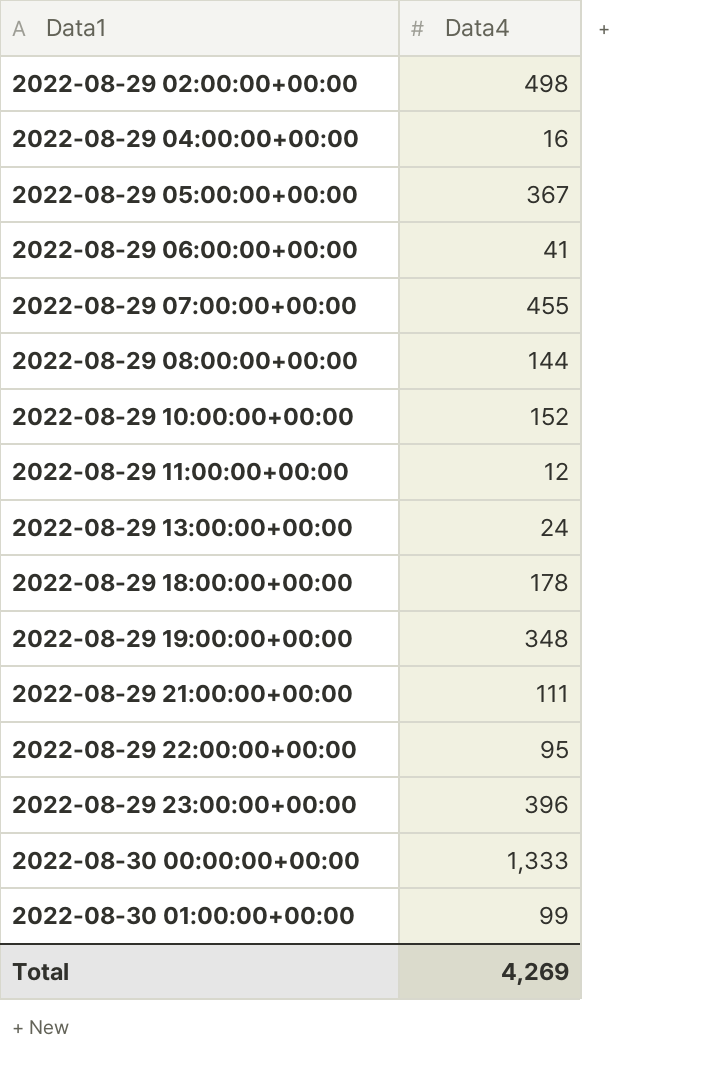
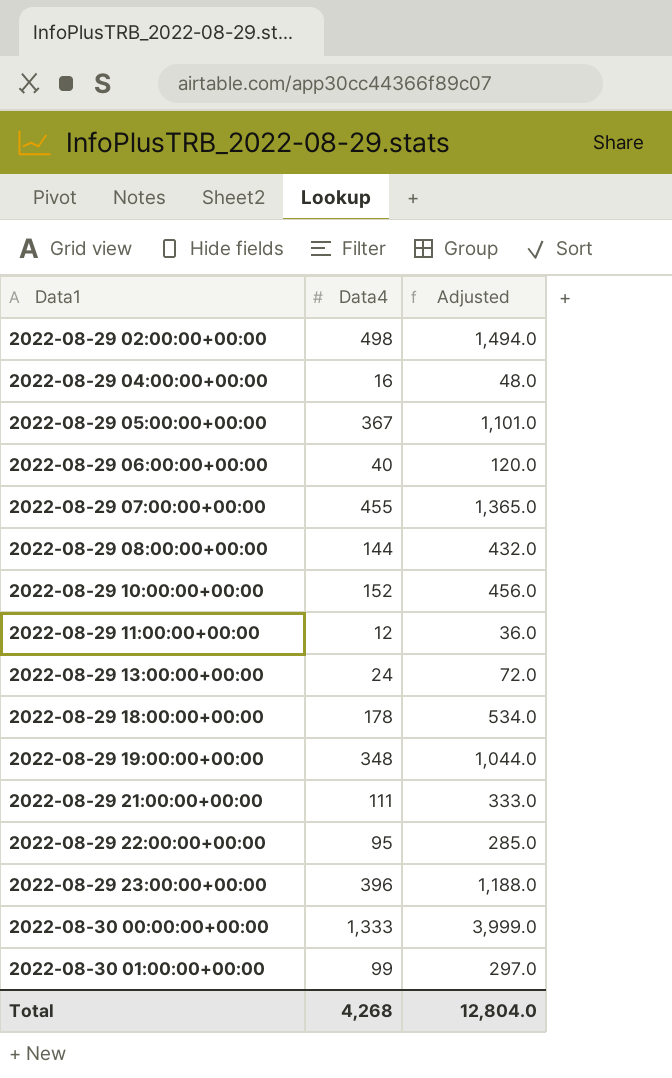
column Adjusted | formula: none -> [Data4] * 3
2022-08-29 06:00:00+00:00 | Data4: 41 -> 40
Total | Data4: 4,269 -> 4,268

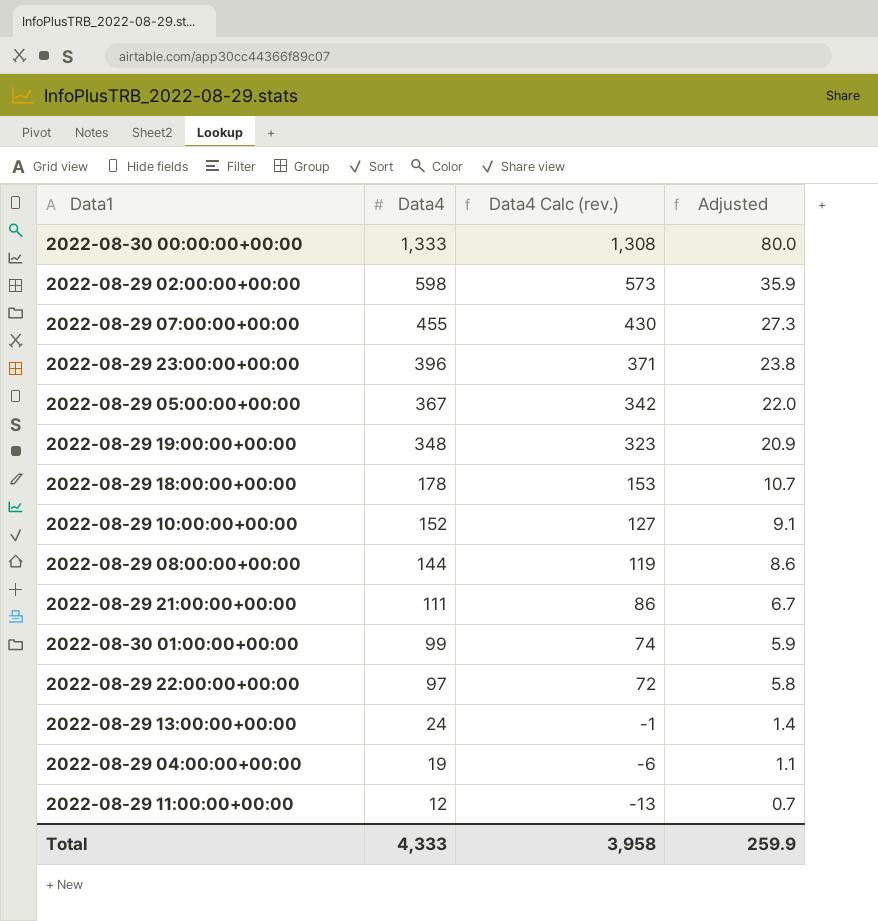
row order: Data1 ascending -> Data4 descending
column Data4 Calc (rev.) | formula: none -> [Data4] - 25
column Adjusted | formula: [Data4] * 3 -> [Data4] * 0.06
row 2022-08-29 06:00:00+00:00: 40 | 120.0 -> none
2022-08-29 02:00:00+00:00 | Data4: 498 -> 598
2022-08-29 22:00:00+00:00 | Data4: 95 -> 97
2022-08-29 04:00:00+00:00 | Data4: 16 -> 19
Total | Data4: 4,268 -> 4,333
Total | Adjusted: 12,804.0 -> 259.9

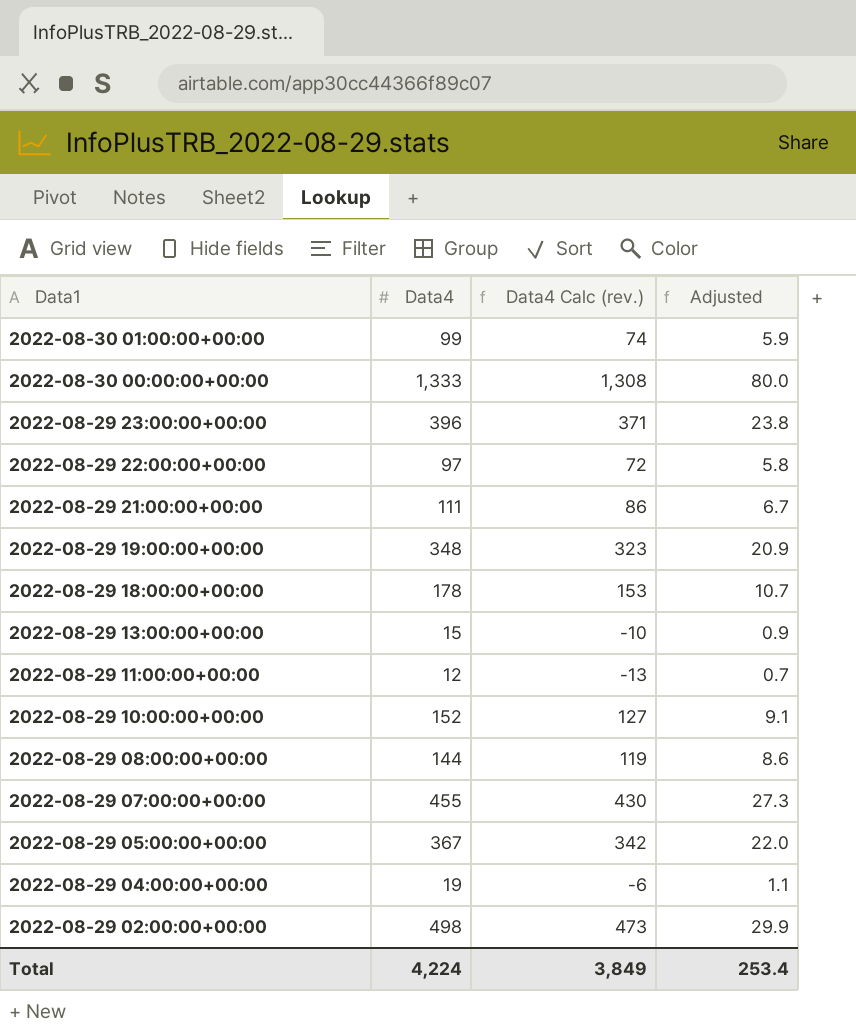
row order: Data4 descending -> Data1 descending
2022-08-29 13:00:00+00:00 | Data4: 24 -> 15
2022-08-29 13:00:00+00:00 | Data4 Calc (rev.): -1 -> -10
2022-08-29 13:00:00+00:00 | Adjusted: 1.4 -> 0.9
2022-08-29 02:00:00+00:00 | Data4: 598 -> 498
2022-08-29 02:00:00+00:00 | Data4 Calc (rev.): 573 -> 473
2022-08-29 02:00:00+00:00 | Adjusted: 35.9 -> 29.9
Total | Data4: 4,333 -> 4,224
Total | Data4 Calc (rev.): 3,958 -> 3,849
Total | Adjusted: 259.9 -> 253.4

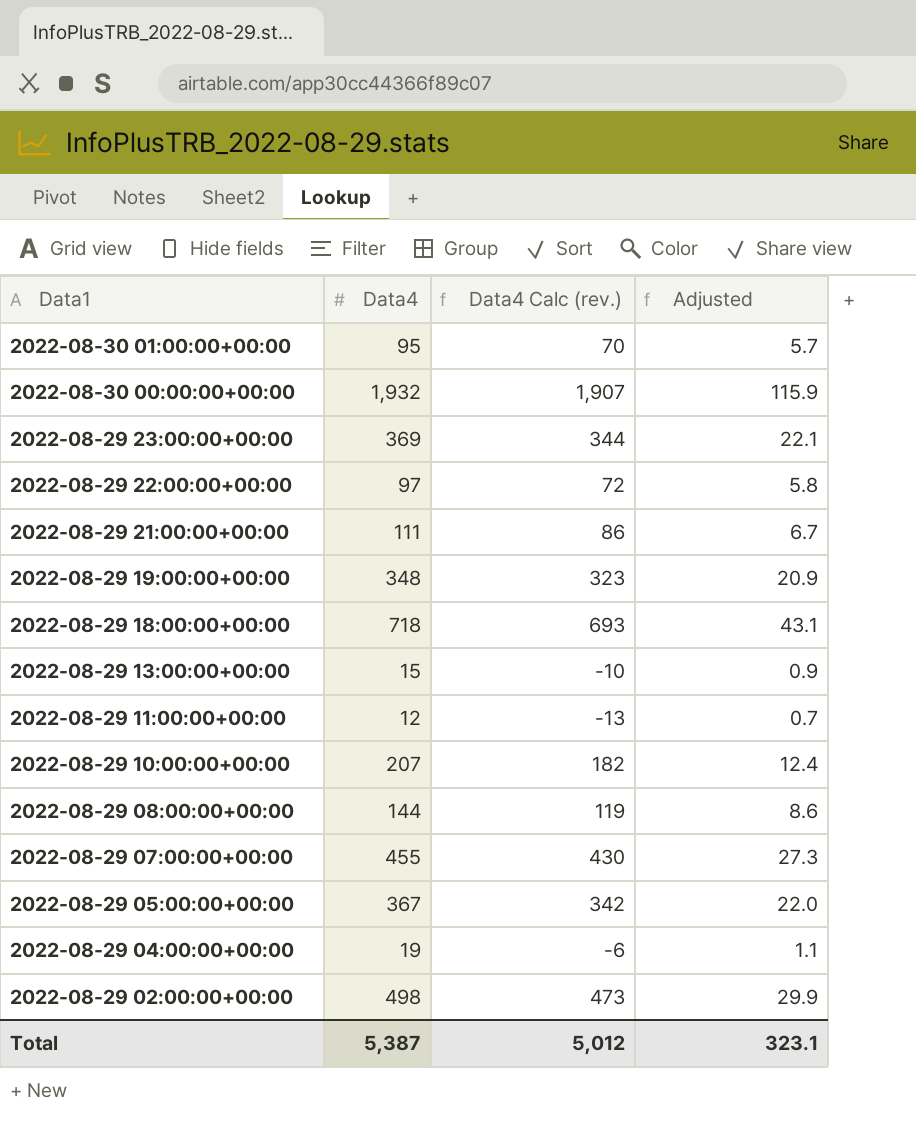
2022-08-30 01:00:00+00:00 | Data4: 99 -> 95
2022-08-30 01:00:00+00:00 | Data4 Calc (rev.): 74 -> 70
2022-08-30 01:00:00+00:00 | Adjusted: 5.9 -> 5.7
2022-08-30 00:00:00+00:00 | Data4: 1,333 -> 1,932
2022-08-30 00:00:00+00:00 | Data4 Calc (rev.): 1,308 -> 1,907
2022-08-30 00:00:00+00:00 | Adjusted: 80.0 -> 115.9
2022-08-29 23:00:00+00:00 | Data4: 396 -> 369
2022-08-29 23:00:00+00:00 | Data4 Calc (rev.): 371 -> 344
2022-08-29 23:00:00+00:00 | Adjusted: 23.8 -> 22.1
2022-08-29 18:00:00+00:00 | Data4: 178 -> 718
2022-08-29 18:00:00+00:00 | Data4 Calc (rev.): 153 -> 693
2022-08-29 18:00:00+00:00 | Adjusted: 10.7 -> 43.1
2022-08-29 10:00:00+00:00 | Data4: 152 -> 207
2022-08-29 10:00:00+00:00 | Data4 Calc (rev.): 127 -> 182
2022-08-29 10:00:00+00:00 | Adjusted: 9.1 -> 12.4
Total | Data4: 4,224 -> 5,387
Total | Data4 Calc (rev.): 3,849 -> 5,012
Total | Adjusted: 253.4 -> 323.1

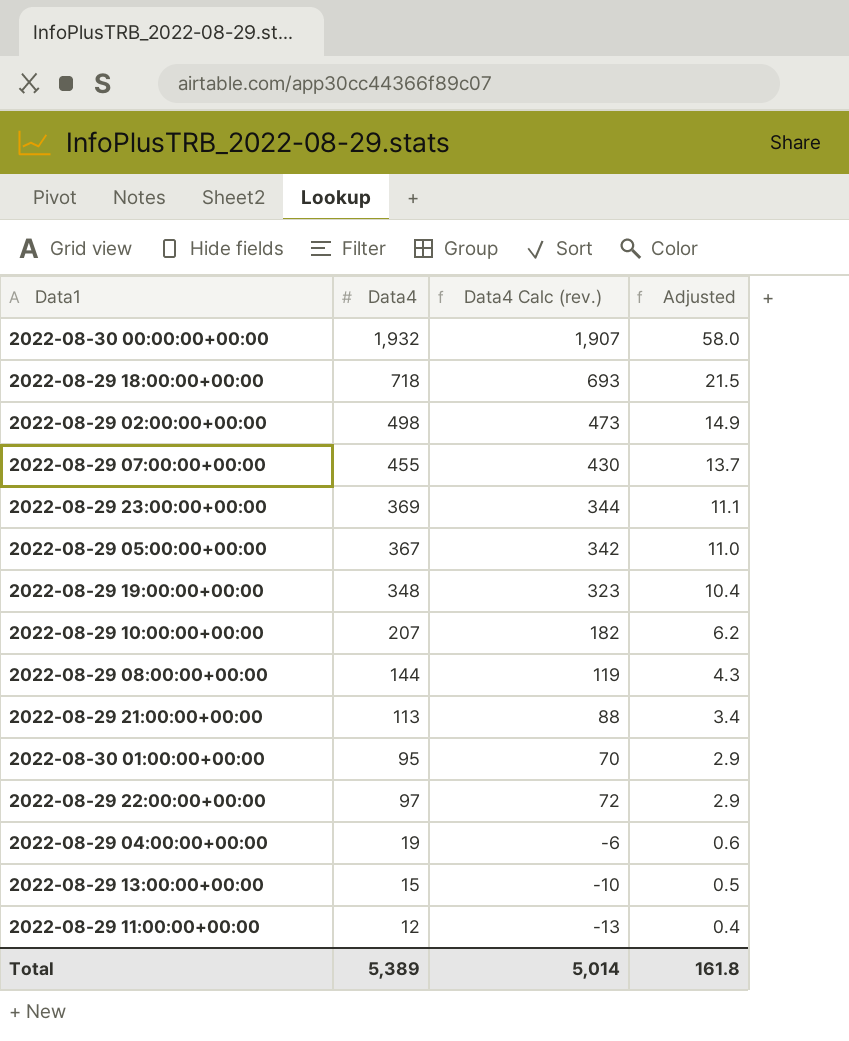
row order: Data1 descending -> Adjusted descending
column Adjusted | formula: [Data4] * 0.06 -> [Data4] * 0.03
2022-08-29 21:00:00+00:00 | Data4: 111 -> 113
2022-08-29 21:00:00+00:00 | Data4 Calc (rev.): 86 -> 88
Total | Data4: 5,387 -> 5,389
Total | Data4 Calc (rev.): 5,012 -> 5,014
Total | Adjusted: 323.1 -> 161.8

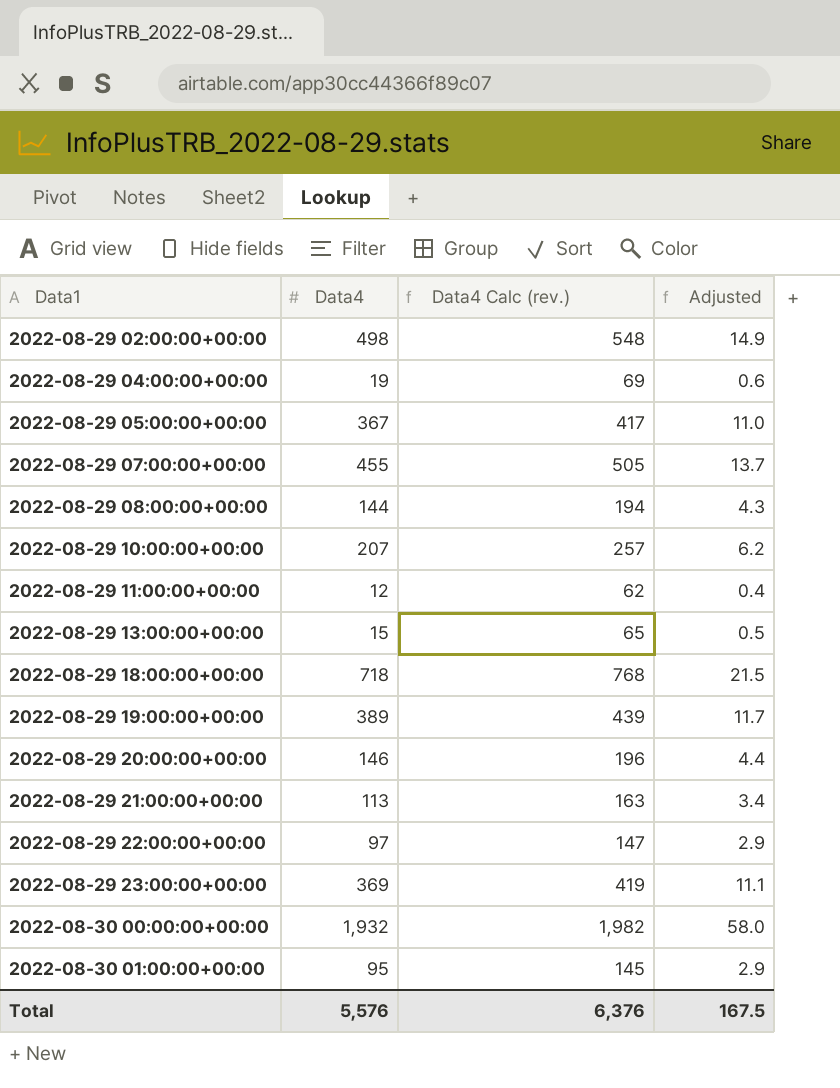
row order: Adjusted descending -> Data1 ascending
column Data4 Calc (rev.) | formula: [Data4] - 25 -> [Data4] + 50
2022-08-29 19:00:00+00:00 | Data4: 348 -> 389
2022-08-29 19:00:00+00:00 | Adjusted: 10.4 -> 11.7
row 2022-08-29 20:00:00+00:00: none -> 146 | 196 | 4.4
Total | Data4: 5,389 -> 5,576
Total | Data4 Calc (rev.): 5,014 -> 6,376
Total | Adjusted: 161.8 -> 167.5

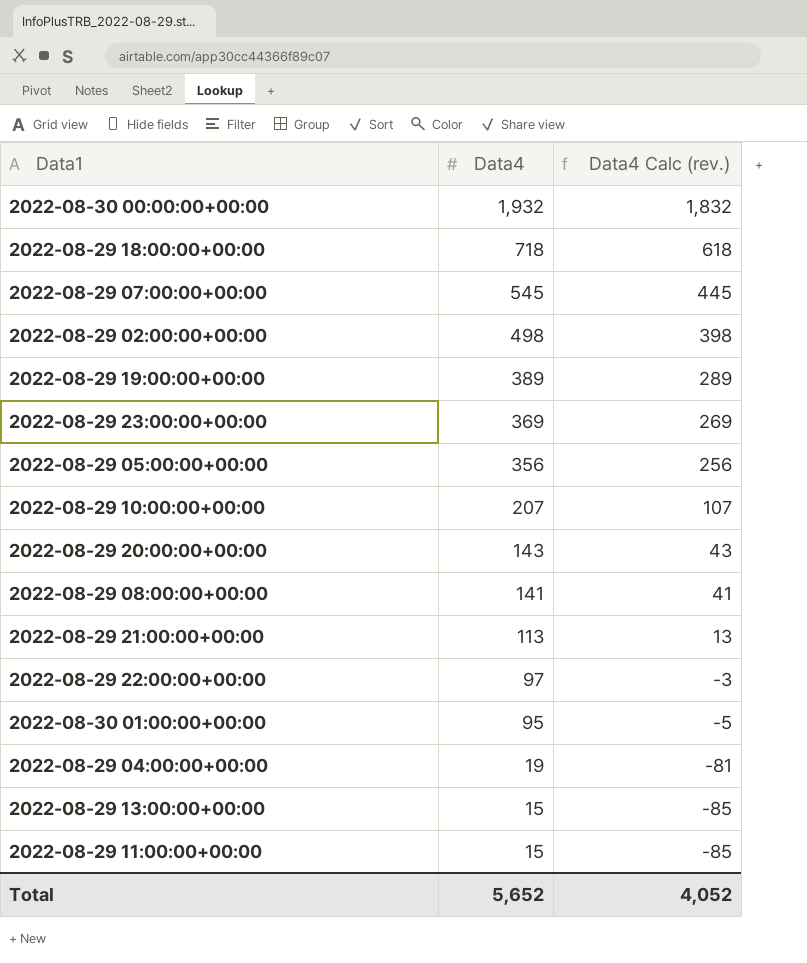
row order: Data1 ascending -> Data4 descending
column Adjusted | formula: [Data4] * 0.03 -> none
column Data4 Calc (rev.) | formula: [Data4] + 50 -> [Data4] - 100
2022-08-29 07:00:00+00:00 | Data4: 455 -> 545
2022-08-29 05:00:00+00:00 | Data4: 367 -> 356
2022-08-29 20:00:00+00:00 | Data4: 146 -> 143
2022-08-29 08:00:00+00:00 | Data4: 144 -> 141
2022-08-29 11:00:00+00:00 | Data4: 12 -> 15
Total | Data4: 5,576 -> 5,652
Total | Data4 Calc (rev.): 6,376 -> 4,052

